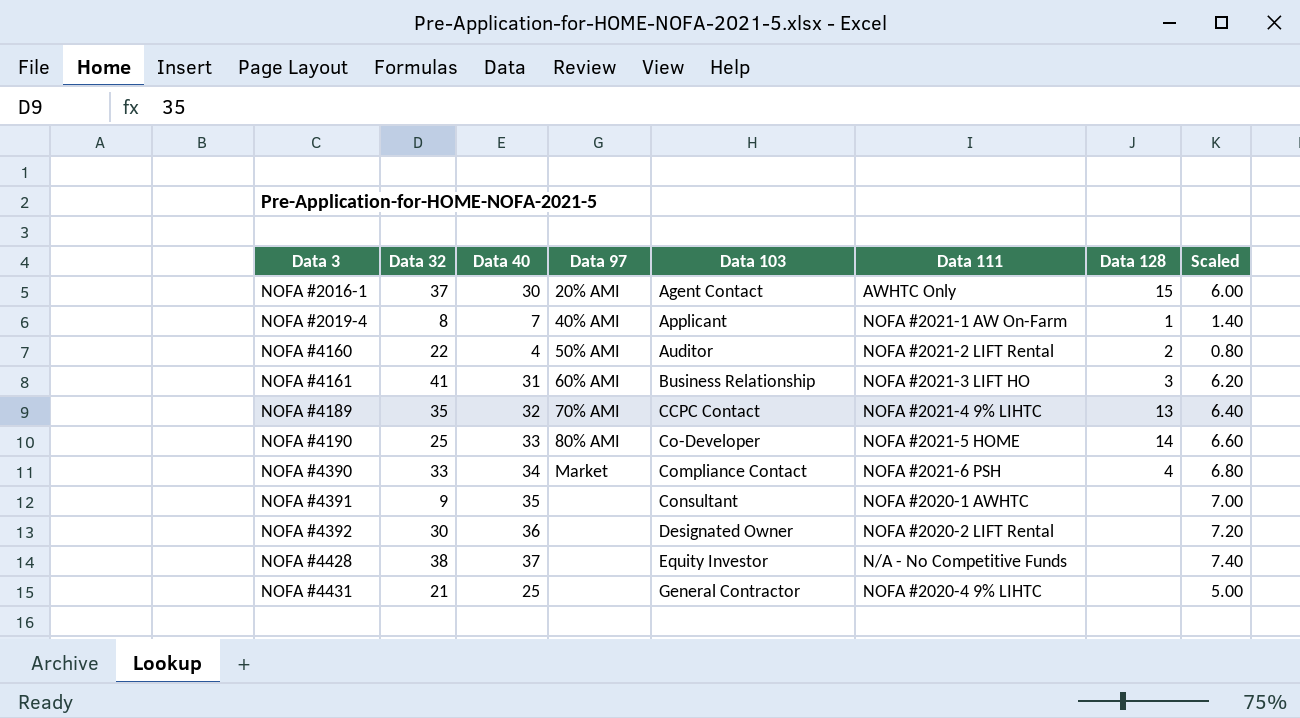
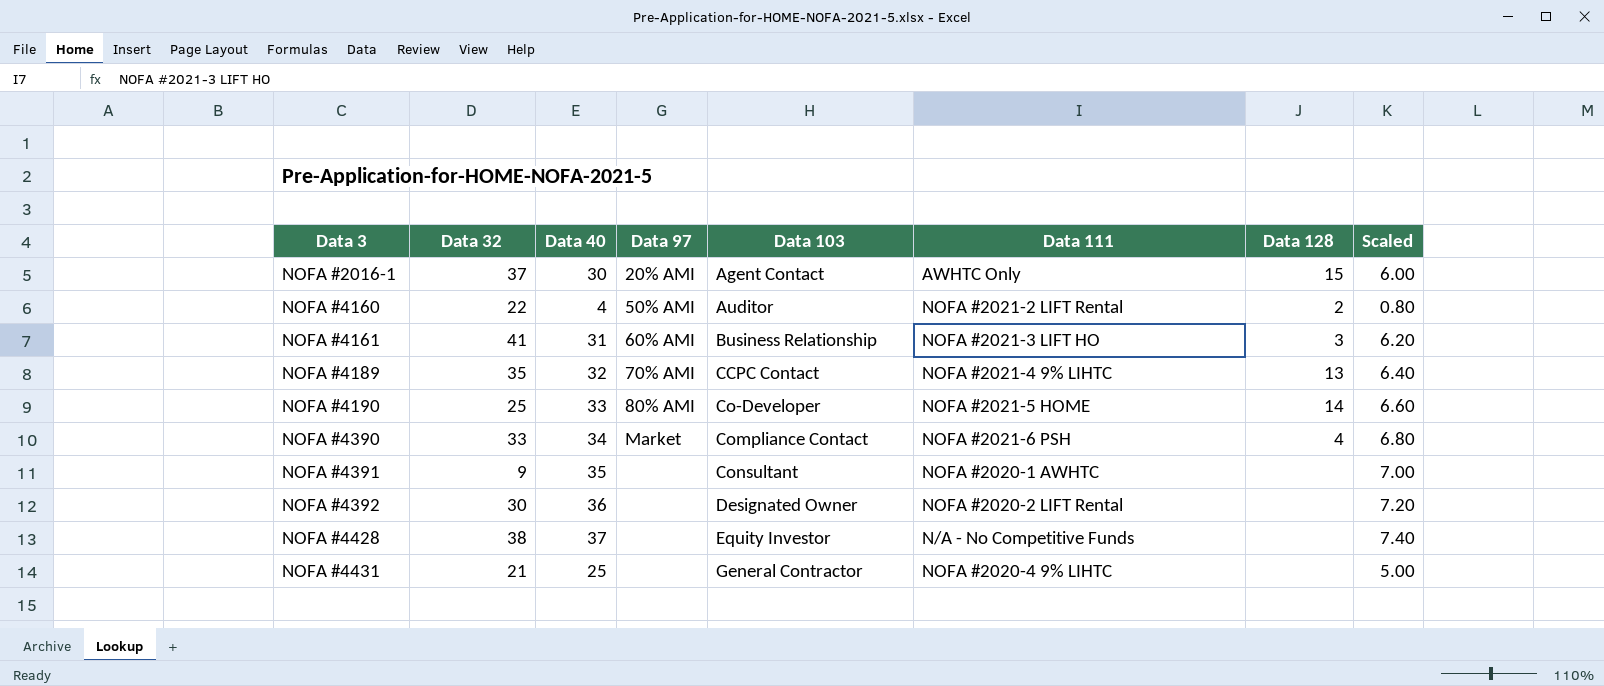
row NOFA #2019-4: 8 | 7 | 40% AMI | Applicant | NOFA #2021-1 AW On-Farm | 1 | 1.40 -> none

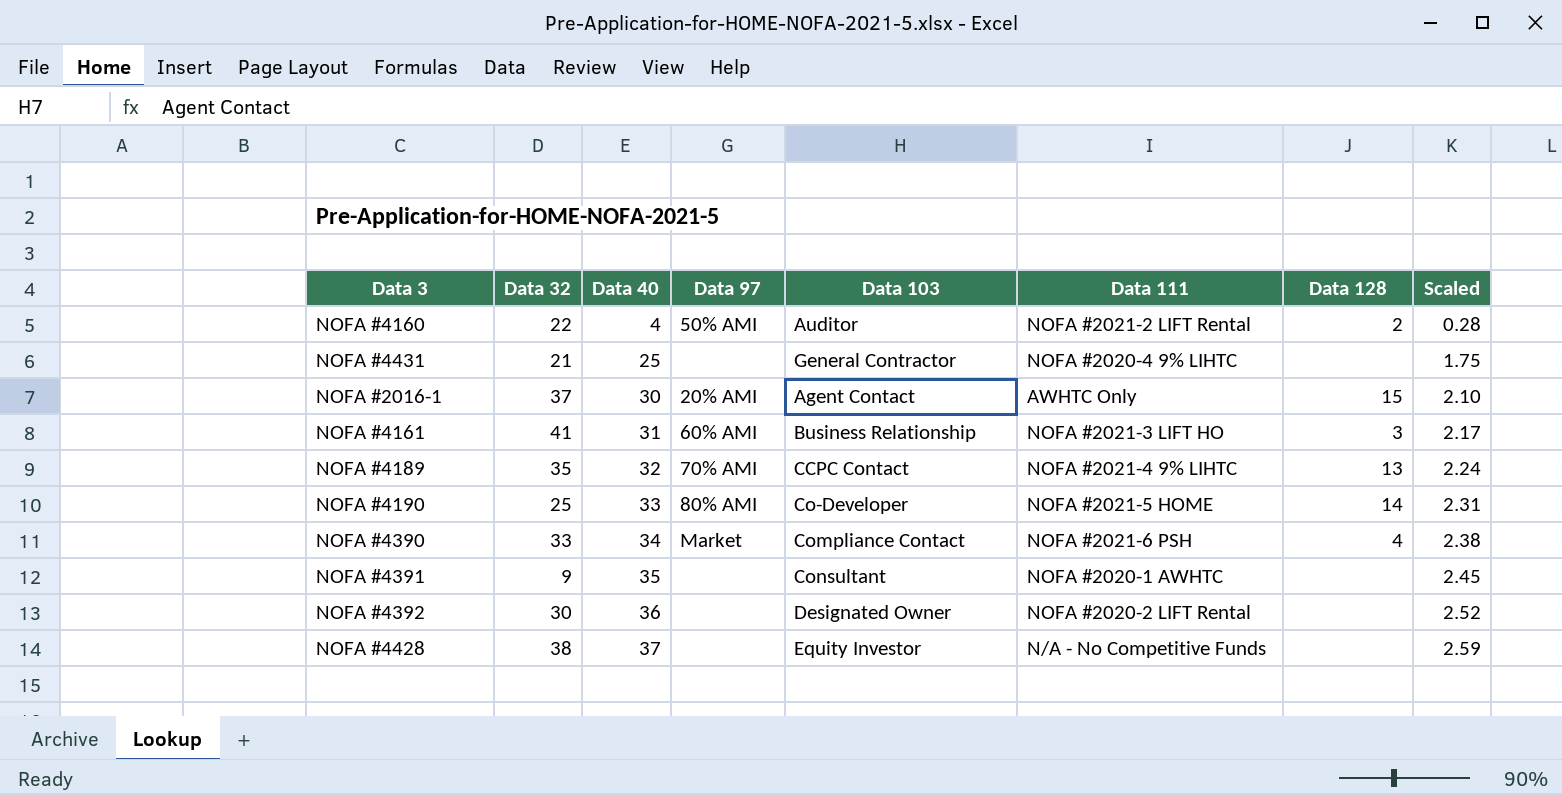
row order: Data 3 ascending -> Data 40 ascending
column Scaled | formula: [Data 40] * 0.2 -> [Data 40] * 0.07

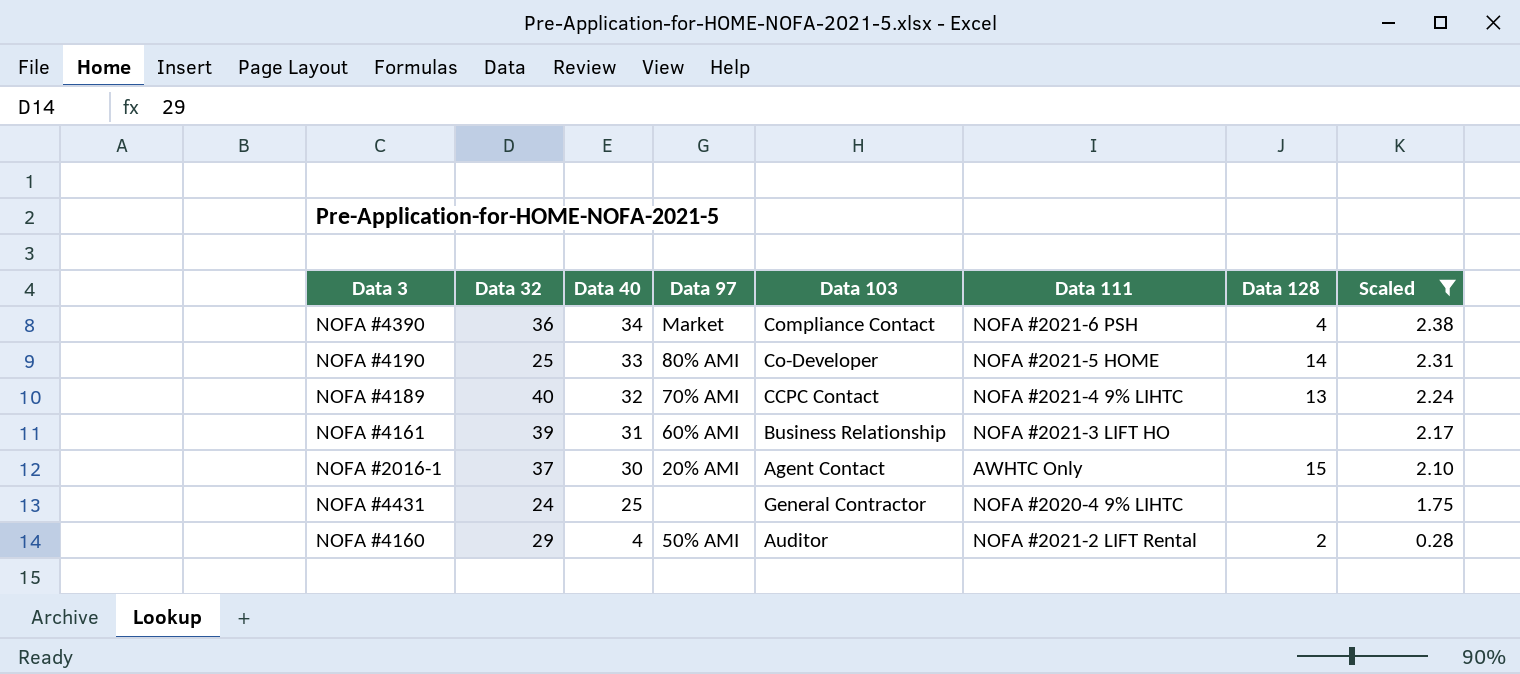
filter: none -> Scaled <= 2.38
row order: Data 40 ascending -> Data 40 descending
NOFA #4390 | Data 32: 33 -> 36
NOFA #4189 | Data 32: 35 -> 40
NOFA #4161 | Data 32: 41 -> 39
NOFA #4161 | Data 128: 3 -> none
NOFA #4431 | Data 32: 21 -> 24
NOFA #4160 | Data 32: 22 -> 29

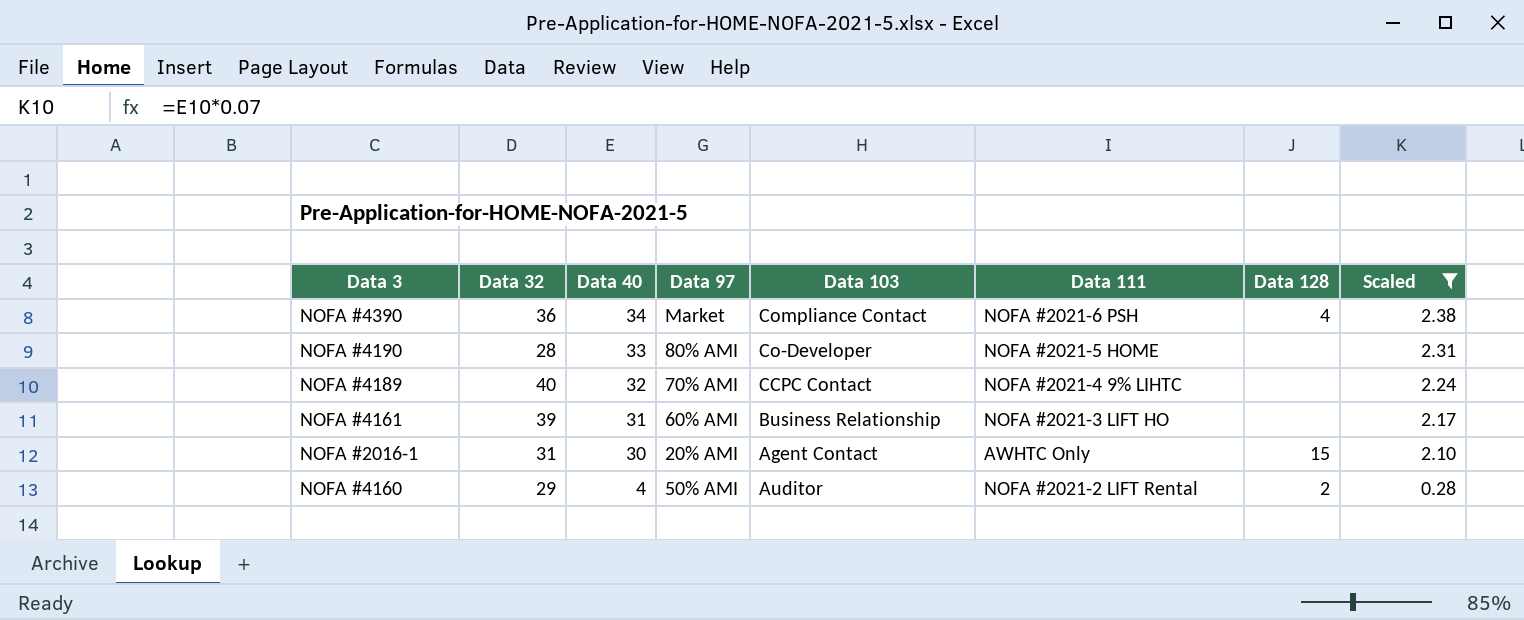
row NOFA #4431: 24 | 25 | none | General Contractor | NOFA #2020-4 9% LIHTC | none | 1.75 -> none
NOFA #4190 | Data 32: 25 -> 28
NOFA #4190 | Data 128: 14 -> none
NOFA #4189 | Data 128: 13 -> none
NOFA #2016-1 | Data 32: 37 -> 31

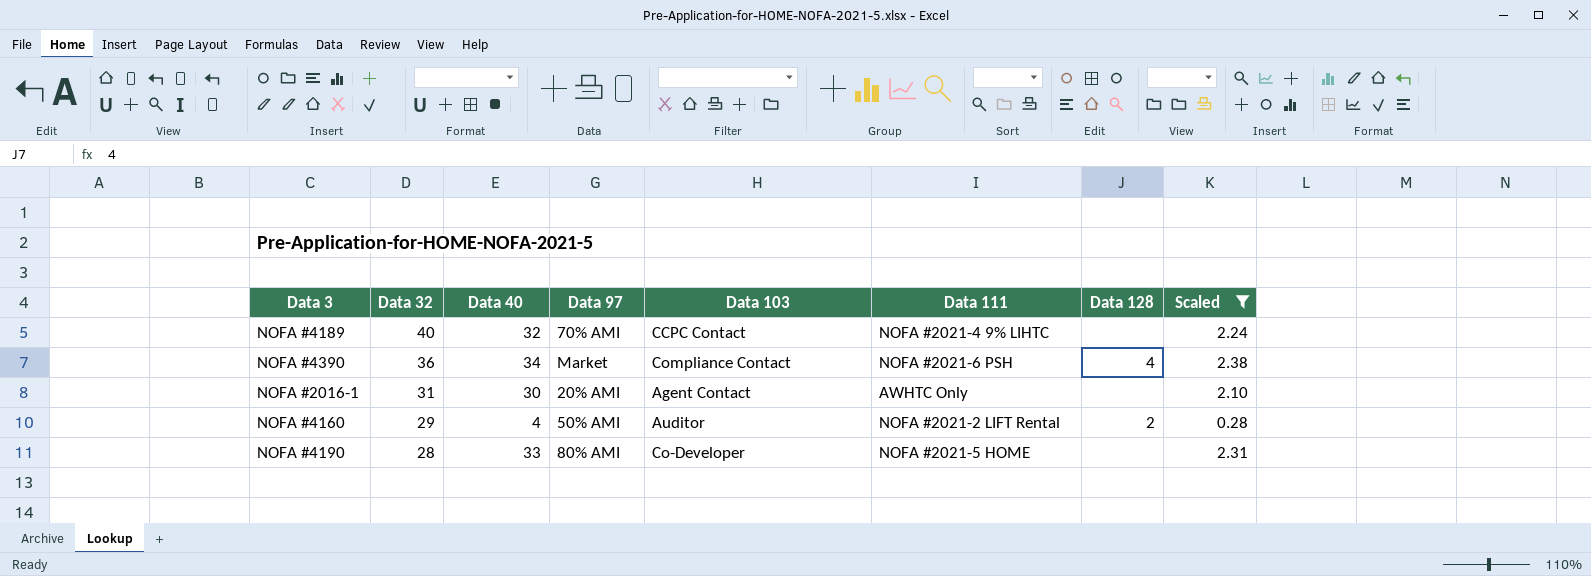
row order: Data 40 descending -> Data 32 descending
row NOFA #4161: 39 | 31 | 60% AMI | Business Relationship | NOFA #2021-3 LIFT HO | none | 2.17 -> none
NOFA #2016-1 | Data 128: 15 -> none

